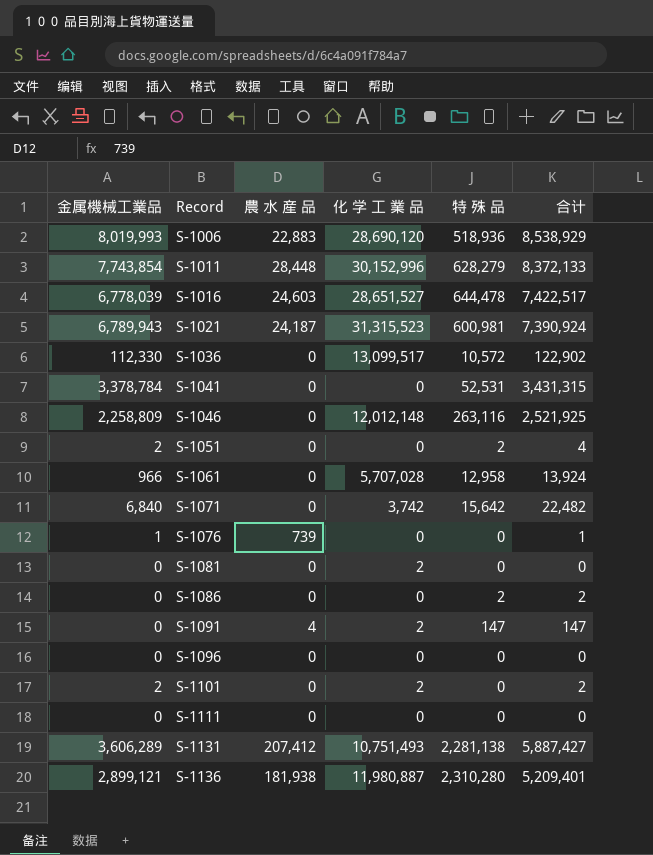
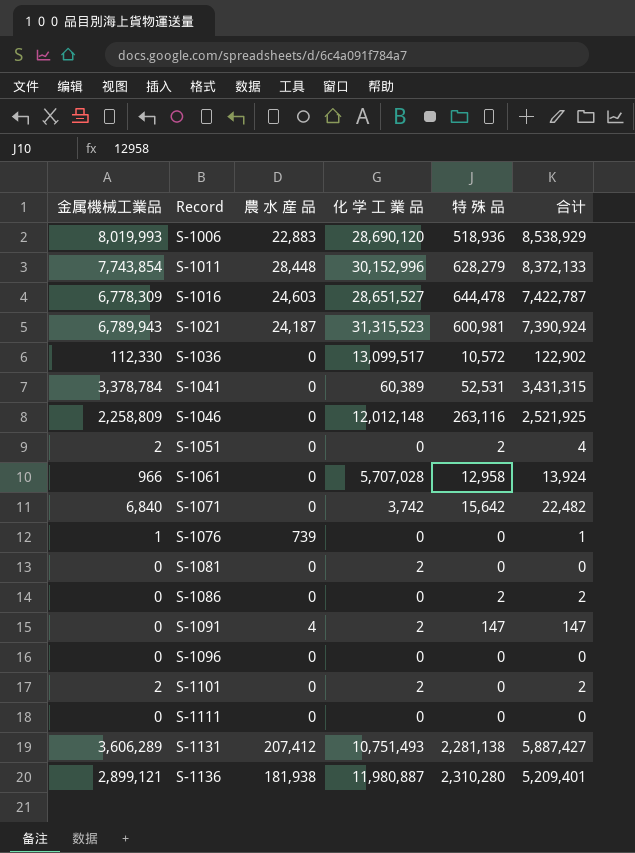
S-1016 | 金属機械工業品: 6,778,039 -> 6,778,309
S-1016 | 合计: 7,422,517 -> 7,422,787
S-1041 | 化 学 工 業 品: 0 -> 60,389

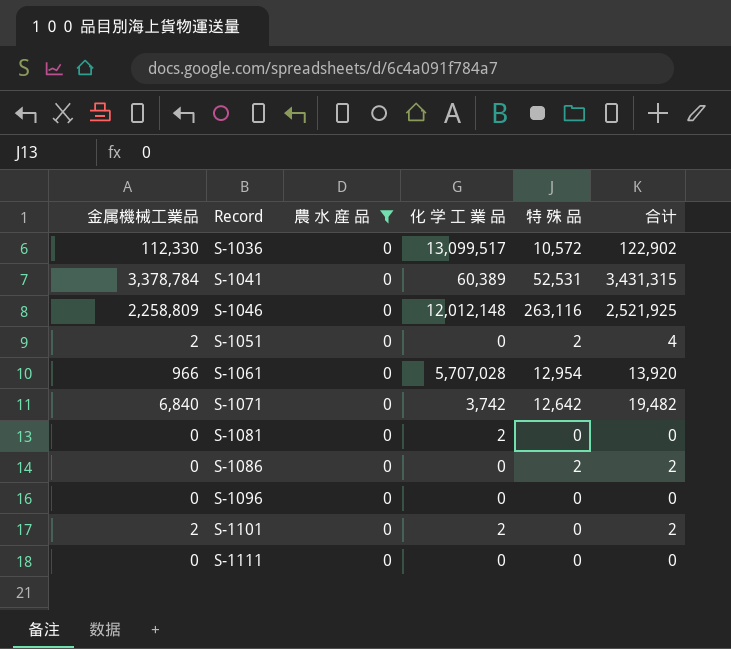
filter: none -> 農 水 産 品 = 0
S-1061 | 特 殊 品: 12,958 -> 12,954
S-1061 | 合计: 13,924 -> 13,920
S-1071 | 特 殊 品: 15,642 -> 12,642
S-1071 | 合计: 22,482 -> 19,482

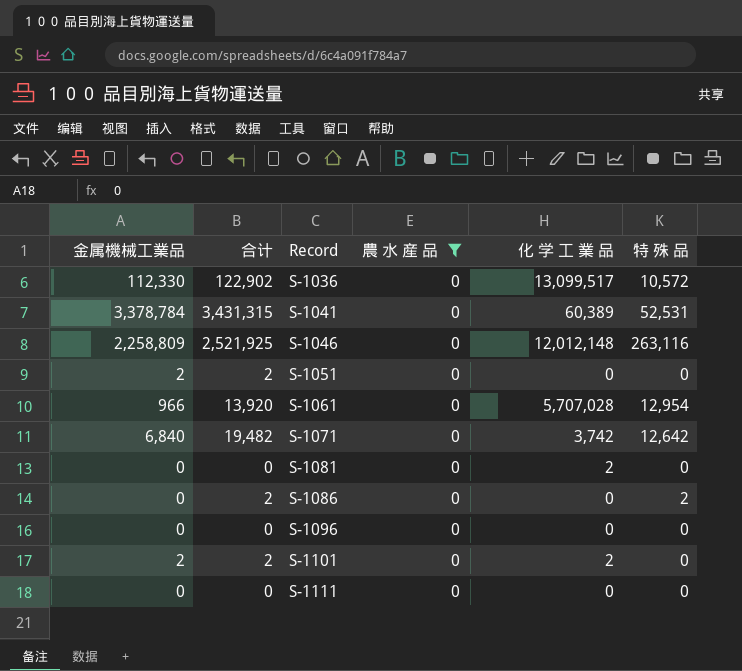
column 合计 | position: 6 -> 2
S-1051 | 合计: 4 -> 2
S-1051 | 特 殊 品: 2 -> 0

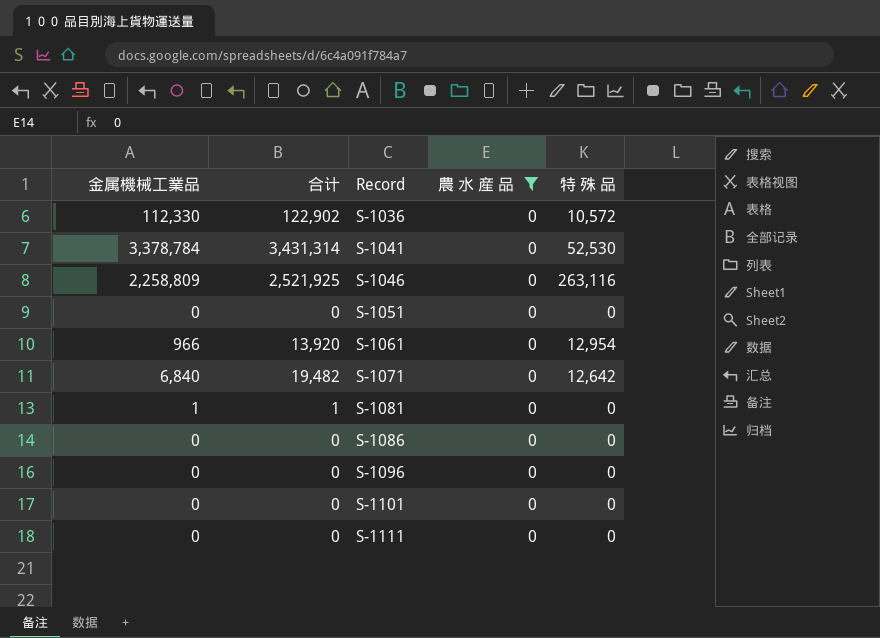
column 化 学 工 業 品 | position: 5 -> none
S-1041 | 合计: 3,431,315 -> 3,431,314
S-1041 | 特 殊 品: 52,531 -> 52,530
S-1051 | 金属機械工業品: 2 -> 0
S-1051 | 合计: 2 -> 0
S-1081 | 金属機械工業品: 0 -> 1
S-1081 | 合计: 0 -> 1
S-1086 | 合计: 2 -> 0
S-1086 | 特 殊 品: 2 -> 0
S-1101 | 金属機械工業品: 2 -> 0
S-1101 | 合计: 2 -> 0

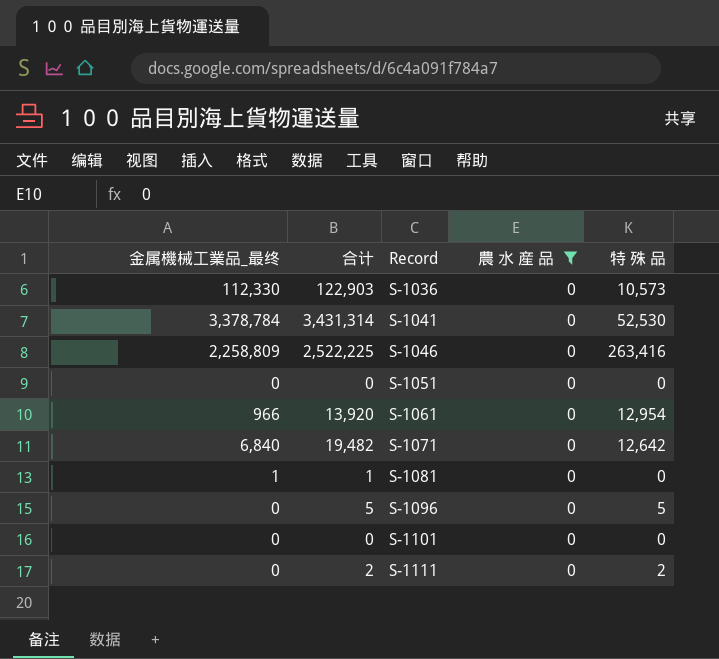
column name: 金属機械工業品 -> 金属機械工業品_最终
row S-1086: 0 | 0 | 0 | 0 -> none
S-1036 | 合计: 122,902 -> 122,903
S-1036 | 特 殊 品: 10,572 -> 10,573
S-1046 | 合计: 2,521,925 -> 2,522,225
S-1046 | 特 殊 品: 263,116 -> 263,416
S-1096 | 合计: 0 -> 5
S-1096 | 特 殊 品: 0 -> 5
S-1111 | 合计: 0 -> 2
S-1111 | 特 殊 品: 0 -> 2

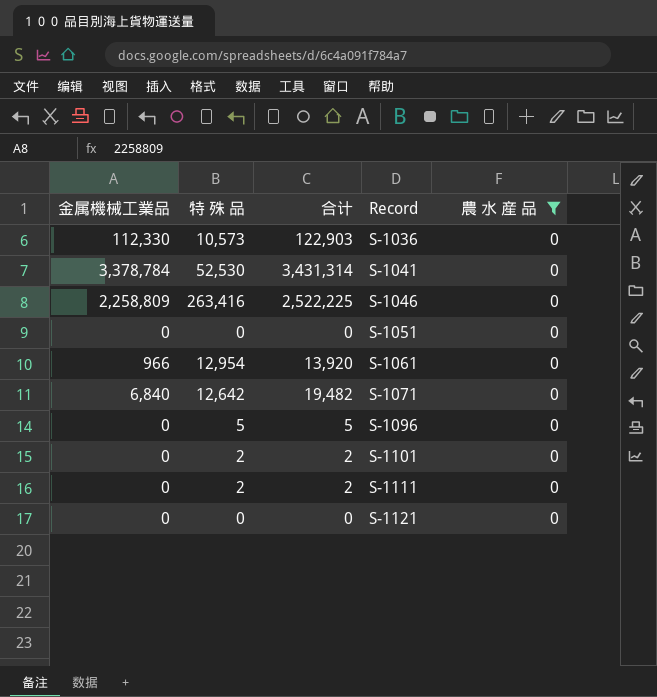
column name: 金属機械工業品_最终 -> 金属機械工業品
column 特 殊 品 | position: 5 -> 2
row S-1081: 1 | 1 | 0 | 0 -> none
S-1101 | 特 殊 品: 0 -> 2
S-1101 | 合计: 0 -> 2
row S-1121: none -> 0 | 0 | 0 | 0

